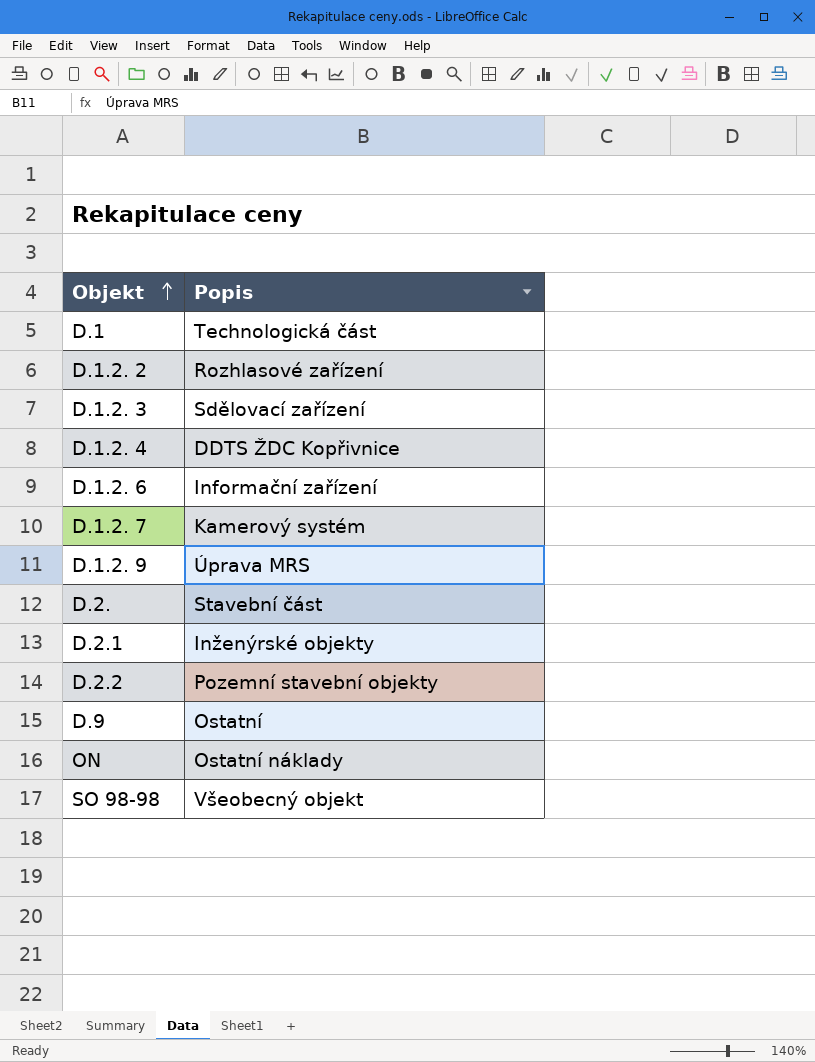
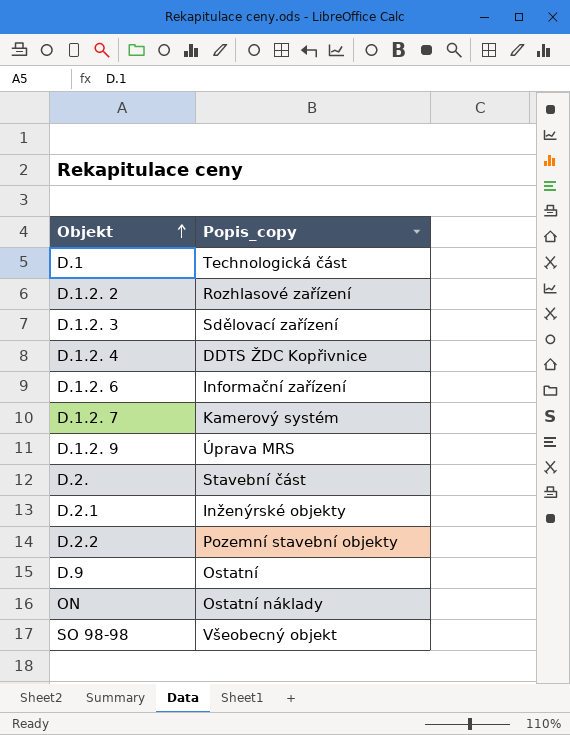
column name: Popis -> Popis_copy

